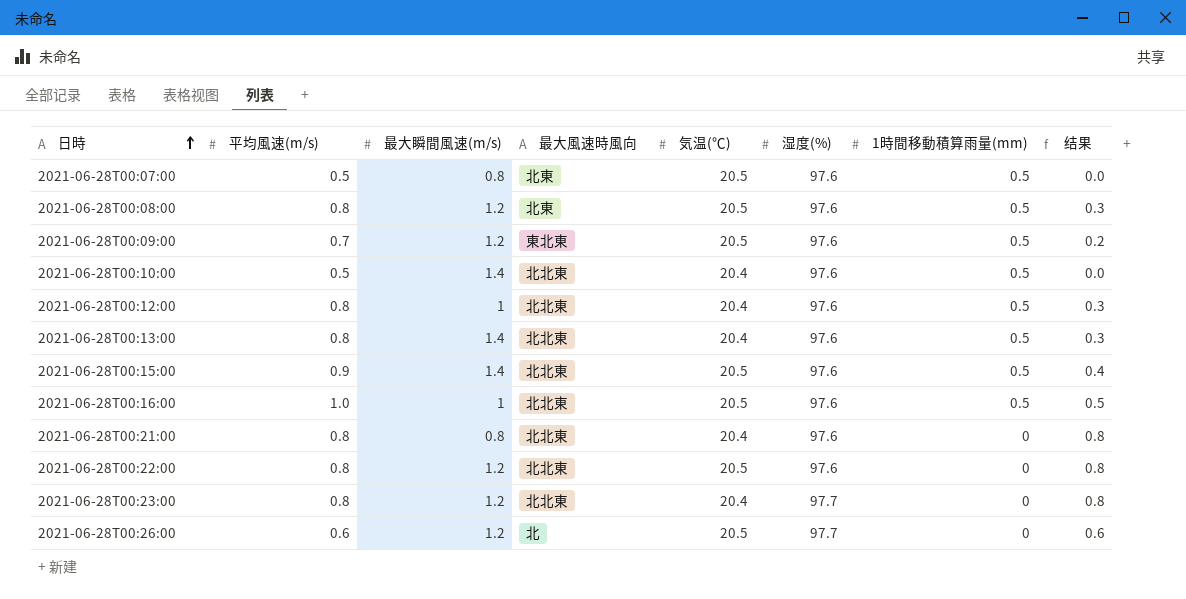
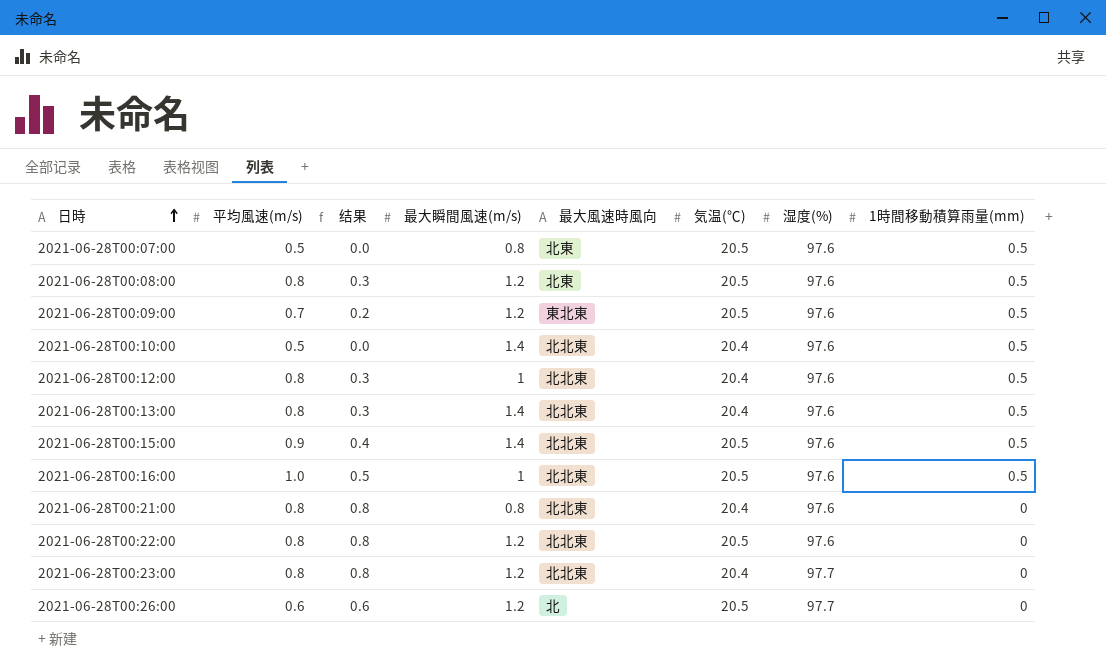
column 结果 | position: 8 -> 3

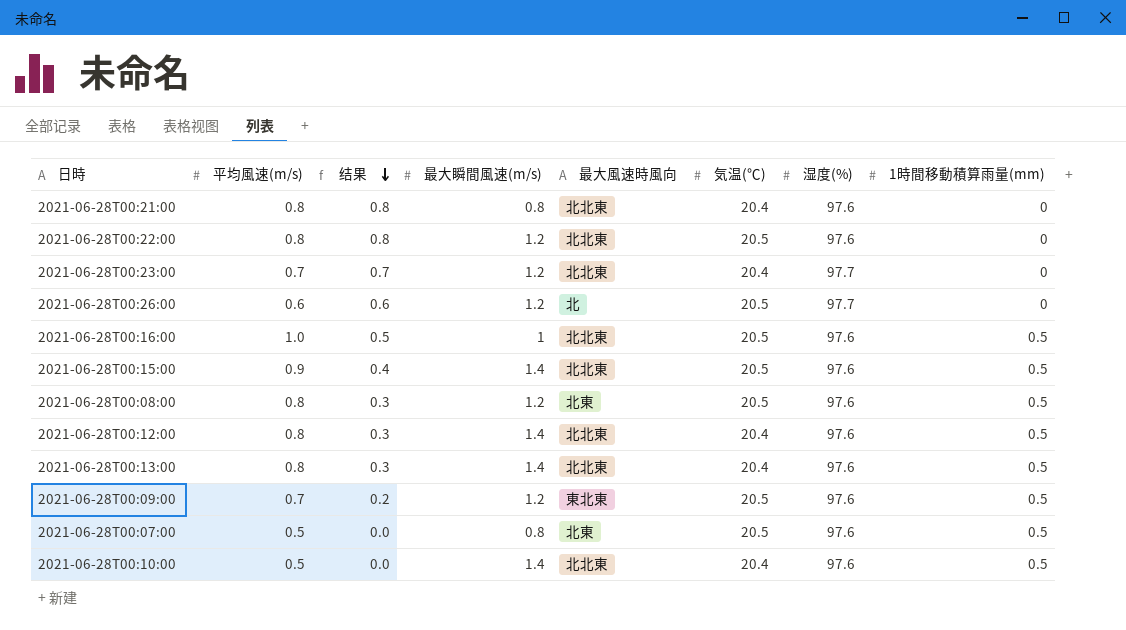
row order: 日時 ascending -> 结果 descending
2021-06-28T00:23:00 | 平均風速(m/s): 0.8 -> 0.7
2021-06-28T00:23:00 | 结果: 0.8 -> 0.7
2021-06-28T00:12:00 | 最大瞬間風速(m/s): 1 -> 1.4

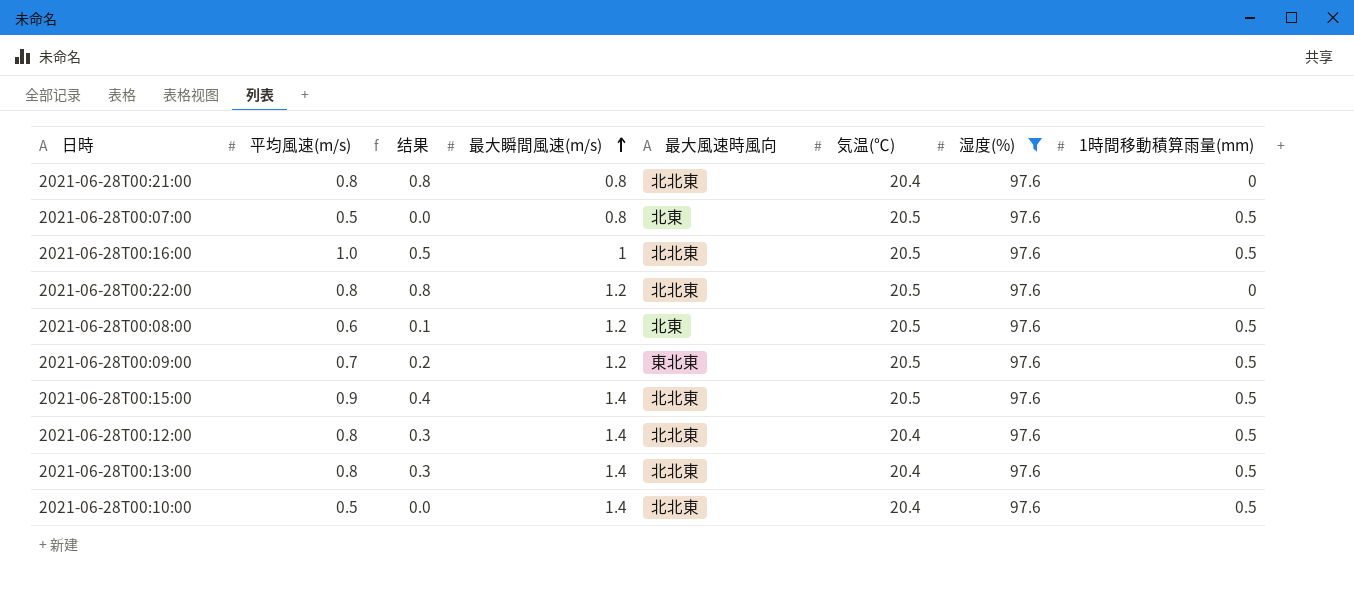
filter: none -> 湿度(%) = 97.6
row order: 结果 descending -> 最大瞬間風速(m/s) ascending
2021-06-28T00:08:00 | 平均風速(m/s): 0.8 -> 0.6
2021-06-28T00:08:00 | 结果: 0.3 -> 0.1

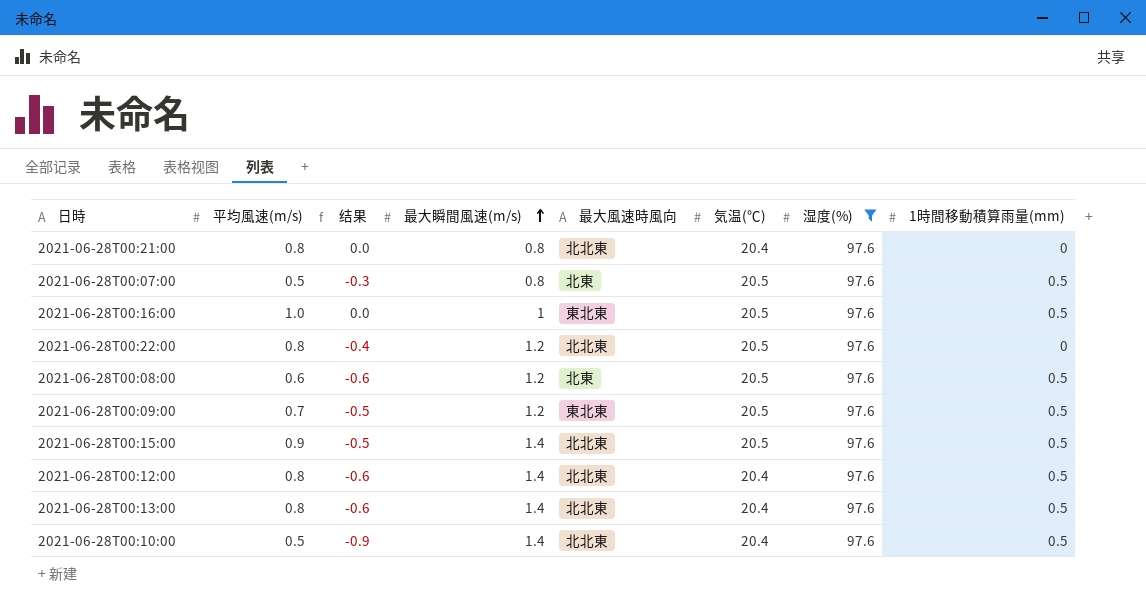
column 结果 | formula: [平均風速(m/s)] - [1時間移動積算雨量(mm)] -> [平均風速(m/s)] - [最大瞬間風速(m/s)]
2021-06-28T00:16:00 | 最大風速時風向: 北北東 -> 東北東

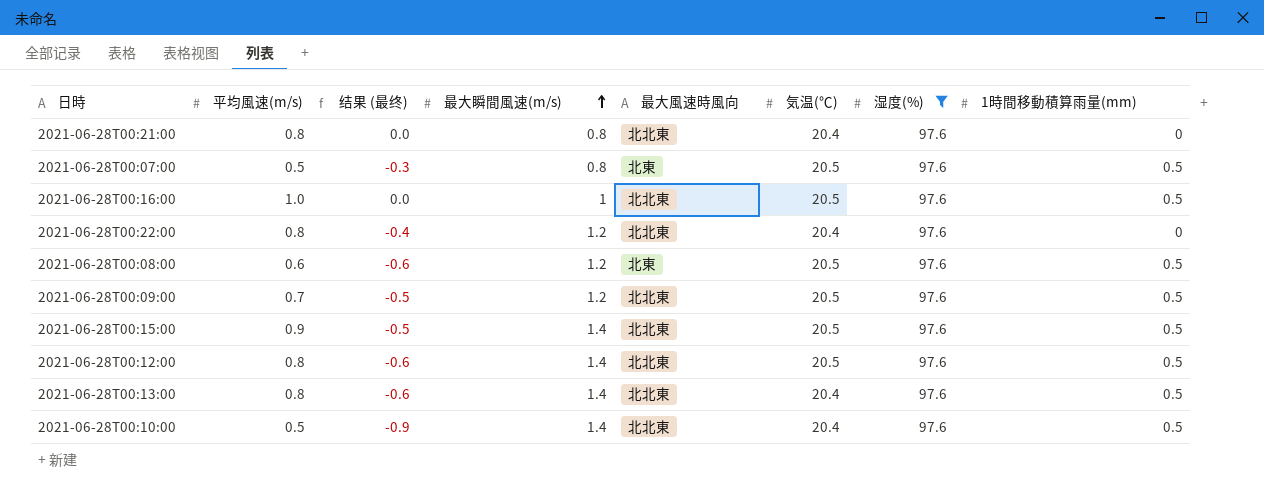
column name: 结果 -> 结果 (最终)
2021-06-28T00:16:00 | 最大風速時風向: 東北東 -> 北北東
2021-06-28T00:22:00 | 気温(℃): 20.5 -> 20.4
2021-06-28T00:09:00 | 最大風速時風向: 東北東 -> 北北東
2021-06-28T00:12:00 | 気温(℃): 20.4 -> 20.5

